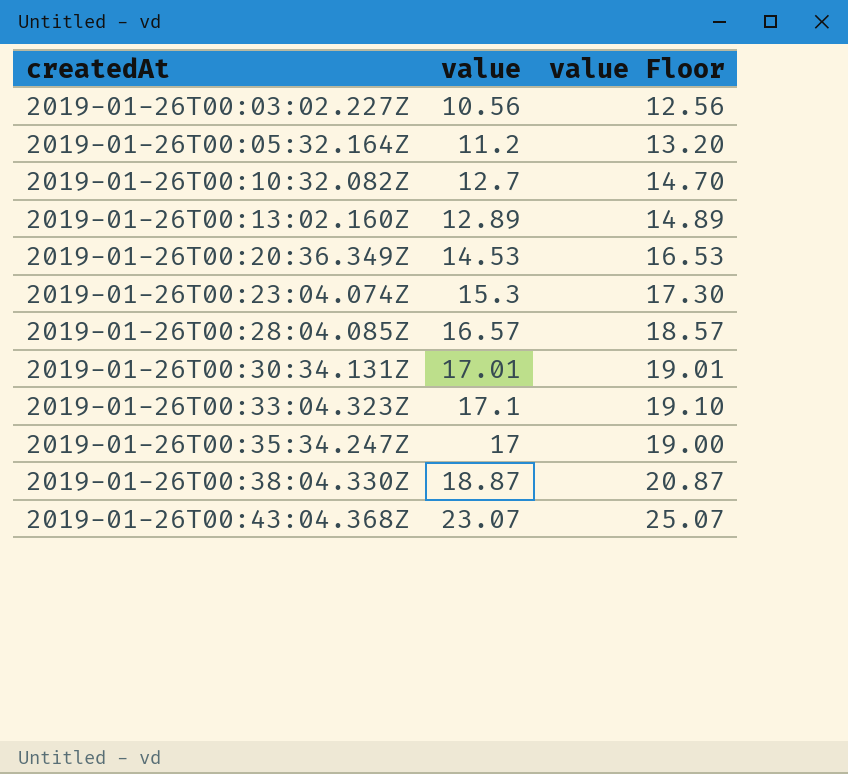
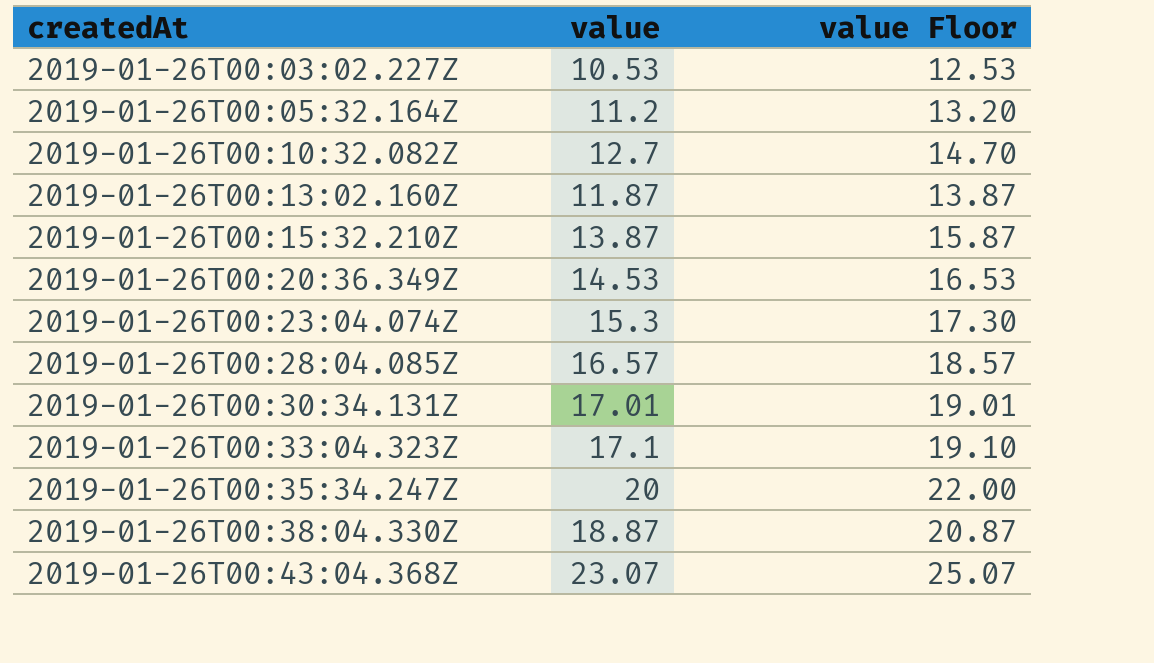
2019-01-26T00:03:02.227Z | value: 10.56 -> 10.53
2019-01-26T00:03:02.227Z | value Floor: 12.56 -> 12.53
2019-01-26T00:13:02.160Z | value: 12.89 -> 11.87
2019-01-26T00:13:02.160Z | value Floor: 14.89 -> 13.87
row 2019-01-26T00:15:32.210Z: none -> 13.87 | 15.87
2019-01-26T00:35:34.247Z | value: 17 -> 20
2019-01-26T00:35:34.247Z | value Floor: 19.00 -> 22.00

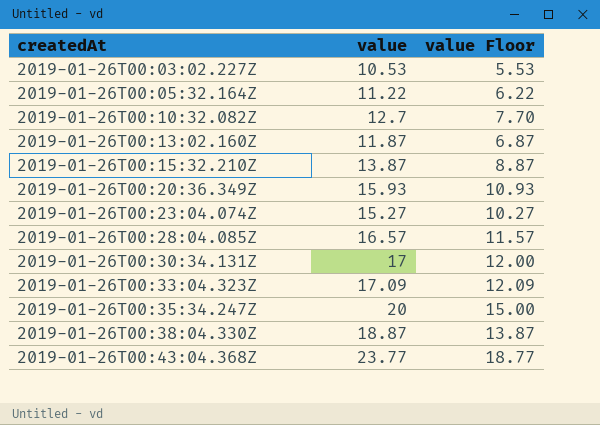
column value Floor | formula: [value] + 2 -> [value] - 5
2019-01-26T00:05:32.164Z | value: 11.2 -> 11.22
2019-01-26T00:20:36.349Z | value: 14.53 -> 15.93
2019-01-26T00:23:04.074Z | value: 15.3 -> 15.27
2019-01-26T00:30:34.131Z | value: 17.01 -> 17
2019-01-26T00:33:04.323Z | value: 17.1 -> 17.09
2019-01-26T00:43:04.368Z | value: 23.07 -> 23.77

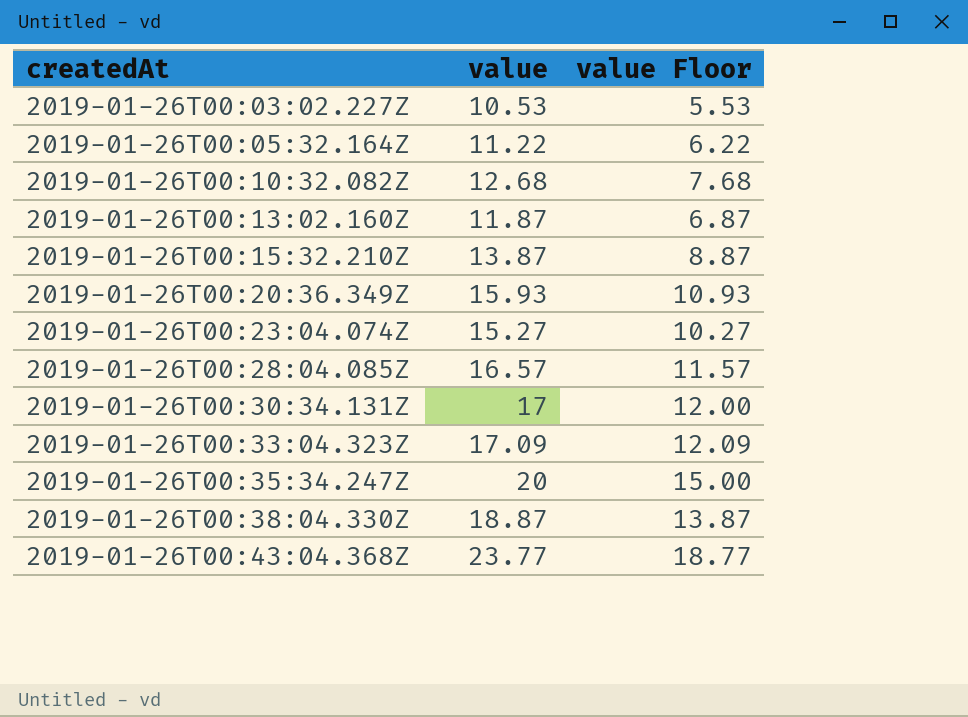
2019-01-26T00:10:32.082Z | value: 12.7 -> 12.68
2019-01-26T00:10:32.082Z | value Floor: 7.70 -> 7.68

